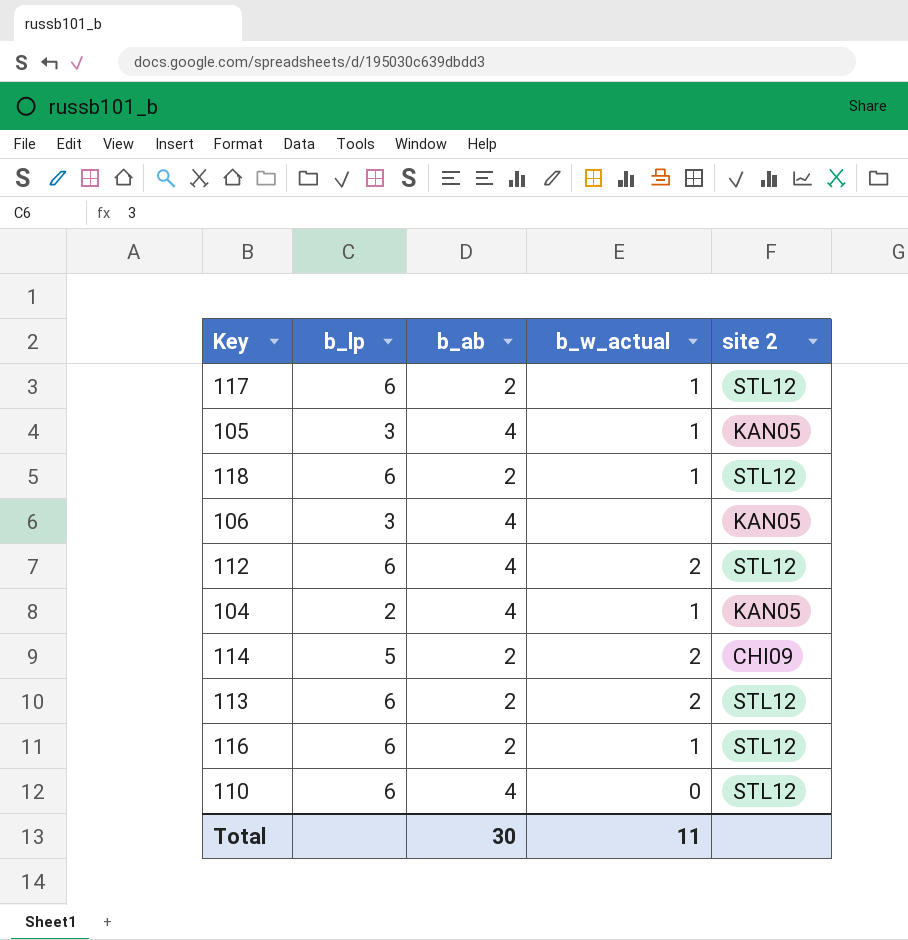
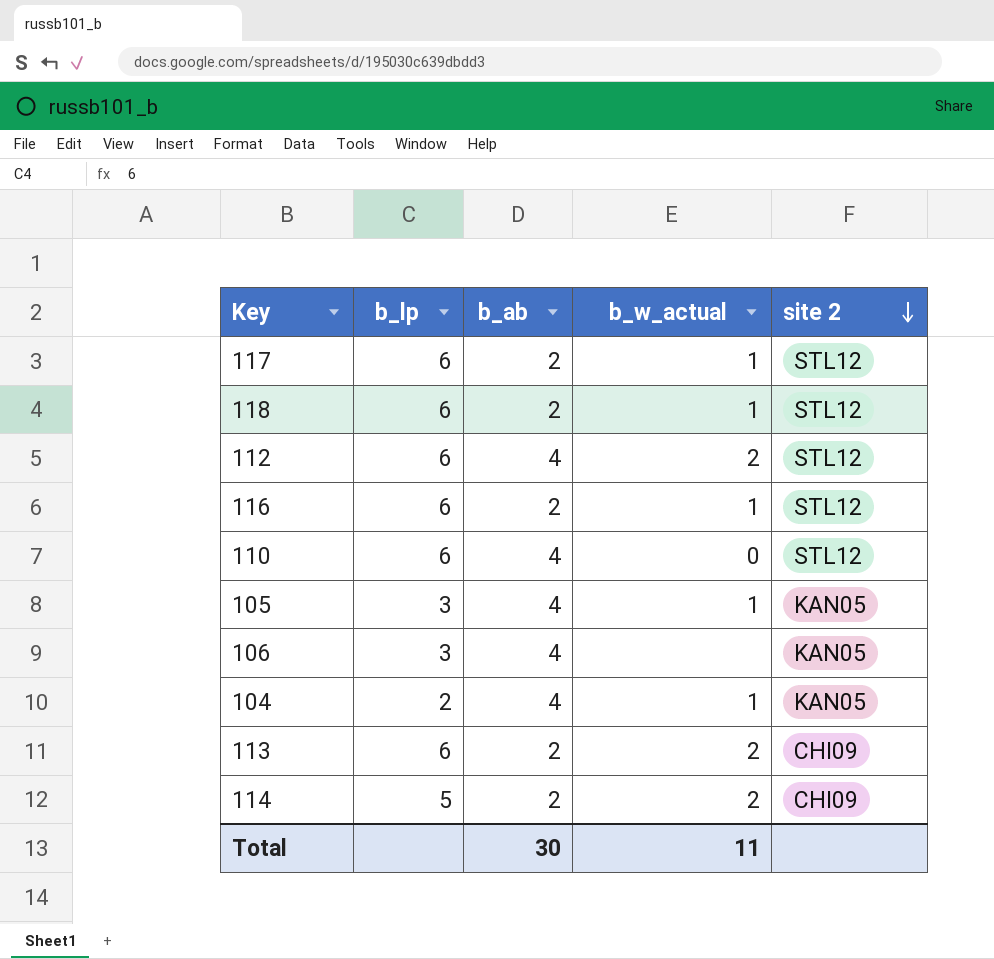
row order: none -> site 2 descending
113 | site 2: STL12 -> CHI09

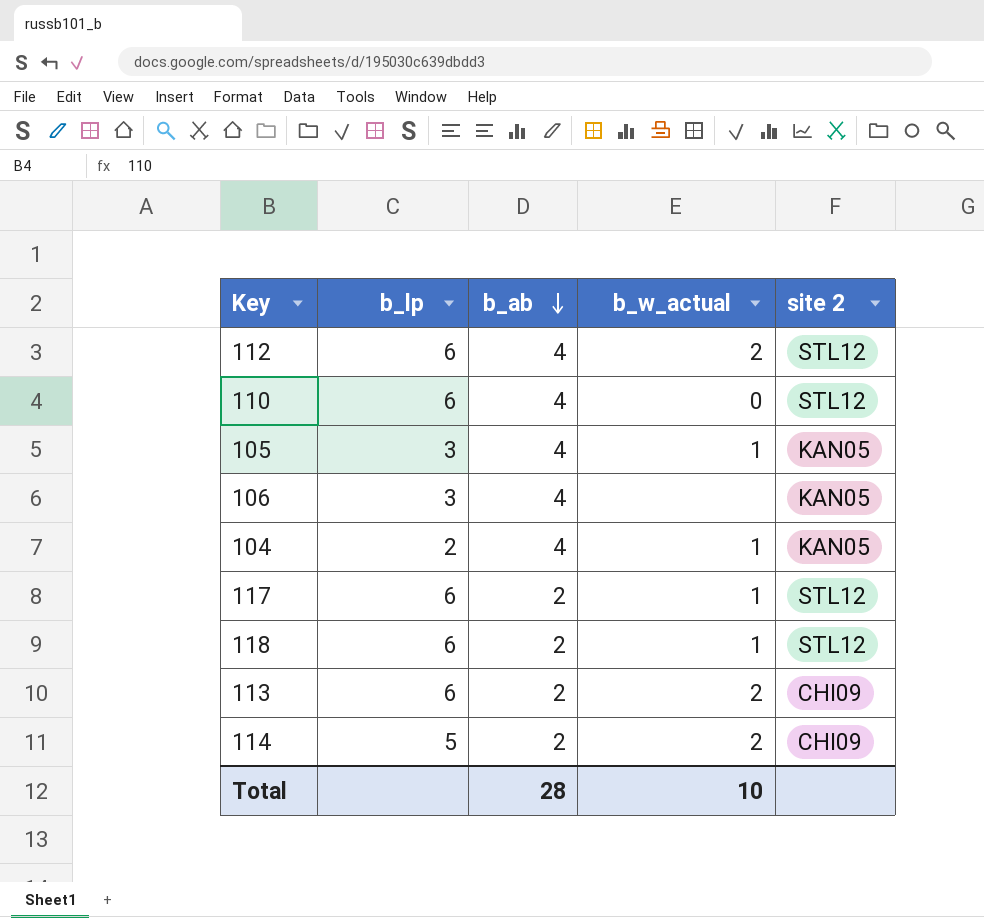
row order: site 2 descending -> b_ab descending
row 116: 6 | 2 | 1 | STL12 -> none
Total | b_ab: 30 -> 28
Total | b_w_actual: 11 -> 10

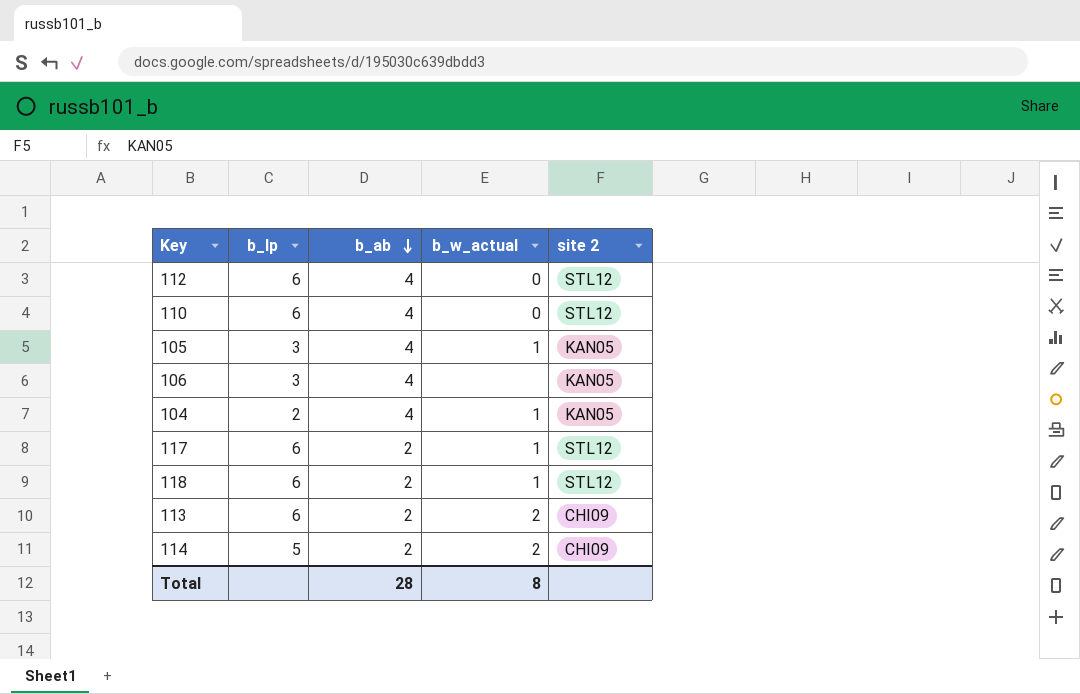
112 | b_w_actual: 2 -> 0
Total | b_w_actual: 10 -> 8

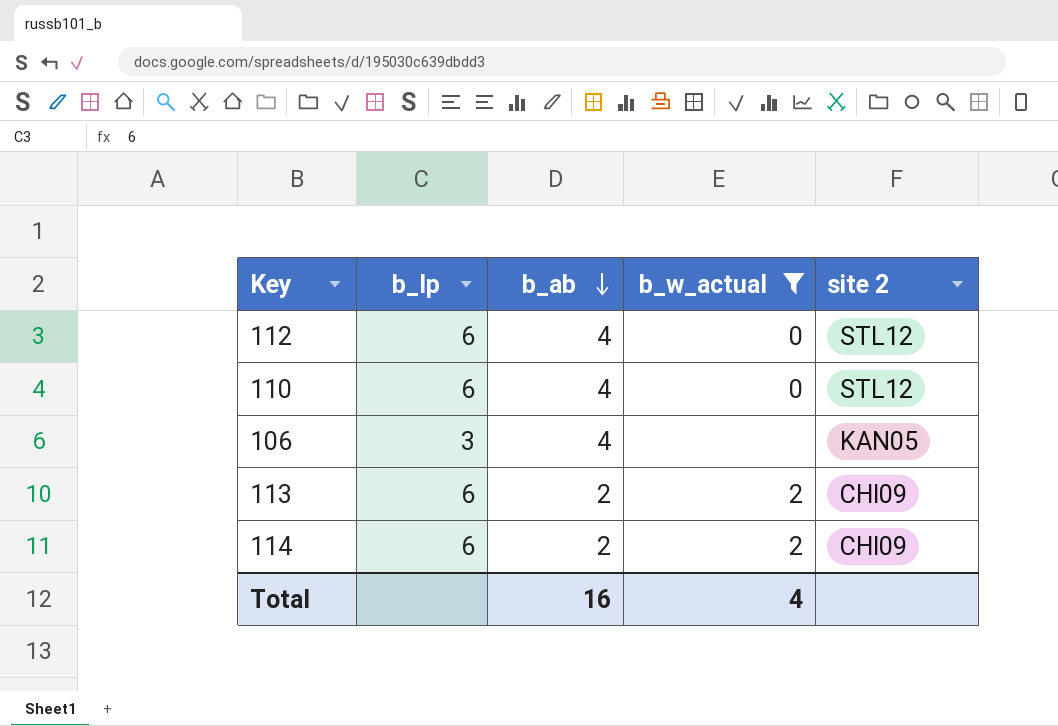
filter: none -> b_w_actual != 1
114 | b_lp: 5 -> 6
Total | b_ab: 28 -> 16
Total | b_w_actual: 8 -> 4

